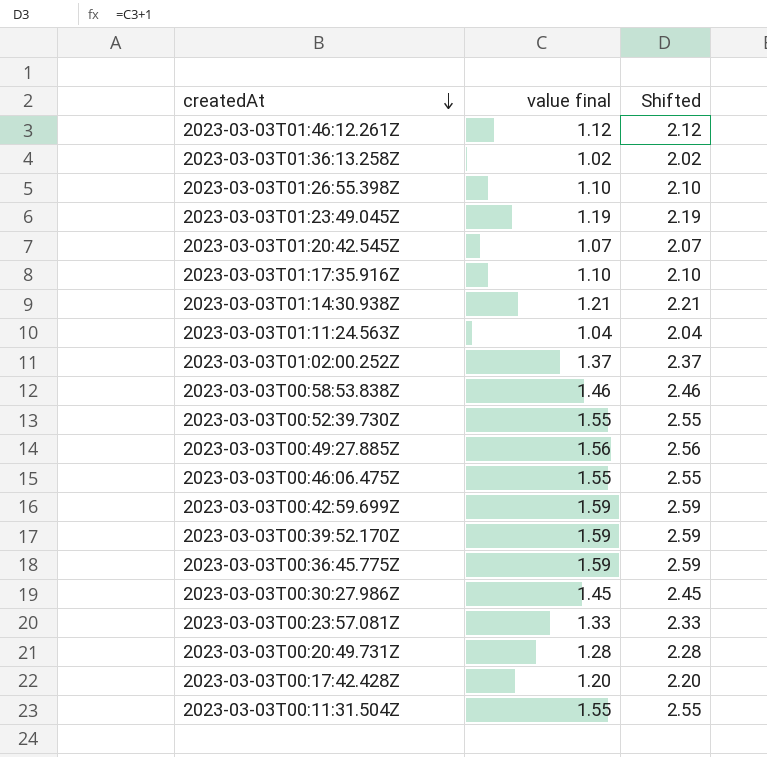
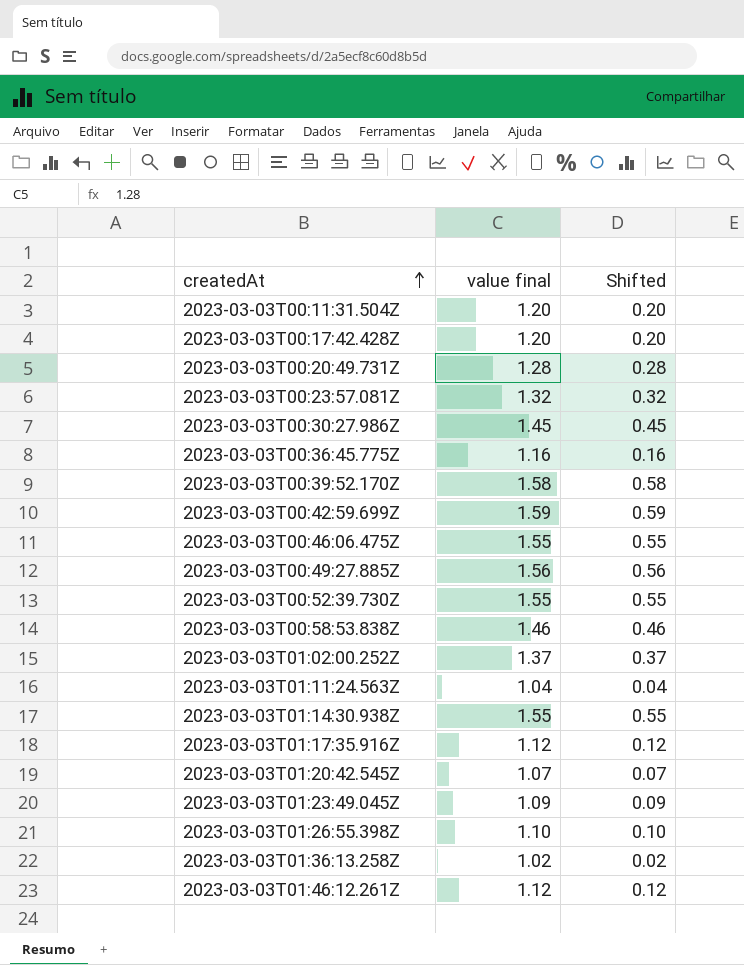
row order: createdAt descending -> createdAt ascending
column Shifted | formula: [value final] + 1 -> [value final] - 1
2023-03-03T00:11:31.504Z | value final: 1.55 -> 1.20
2023-03-03T00:23:57.081Z | value final: 1.33 -> 1.32
2023-03-03T00:36:45.775Z | value final: 1.59 -> 1.16
2023-03-03T00:39:52.170Z | value final: 1.59 -> 1.58
2023-03-03T01:14:30.938Z | value final: 1.21 -> 1.55
2023-03-03T01:17:35.916Z | value final: 1.10 -> 1.12
2023-03-03T01:23:49.045Z | value final: 1.19 -> 1.09

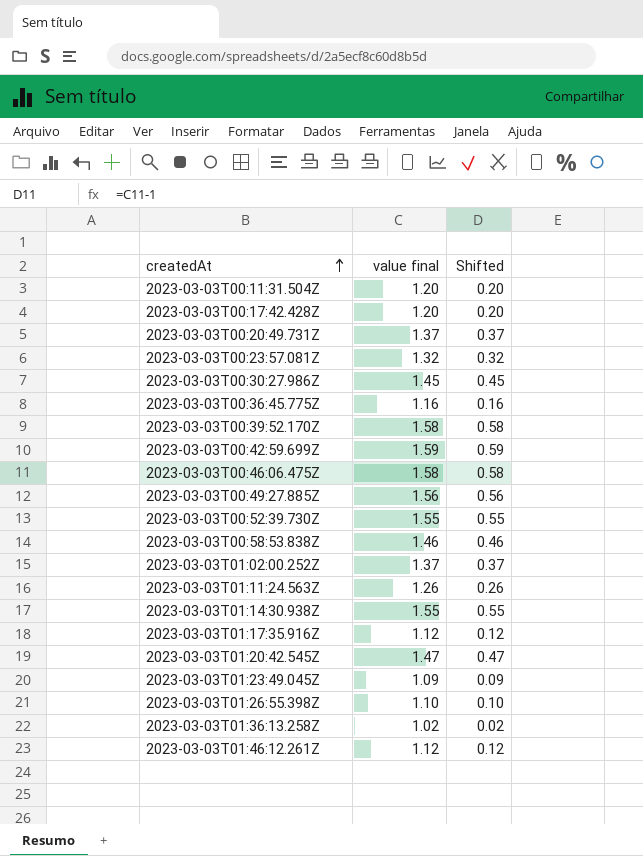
2023-03-03T00:20:49.731Z | value final: 1.28 -> 1.37
2023-03-03T00:20:49.731Z | Shifted: 0.28 -> 0.37
2023-03-03T00:46:06.475Z | value final: 1.55 -> 1.58
2023-03-03T00:46:06.475Z | Shifted: 0.55 -> 0.58
2023-03-03T01:11:24.563Z | value final: 1.04 -> 1.26
2023-03-03T01:11:24.563Z | Shifted: 0.04 -> 0.26
2023-03-03T01:20:42.545Z | value final: 1.07 -> 1.47
2023-03-03T01:20:42.545Z | Shifted: 0.07 -> 0.47

